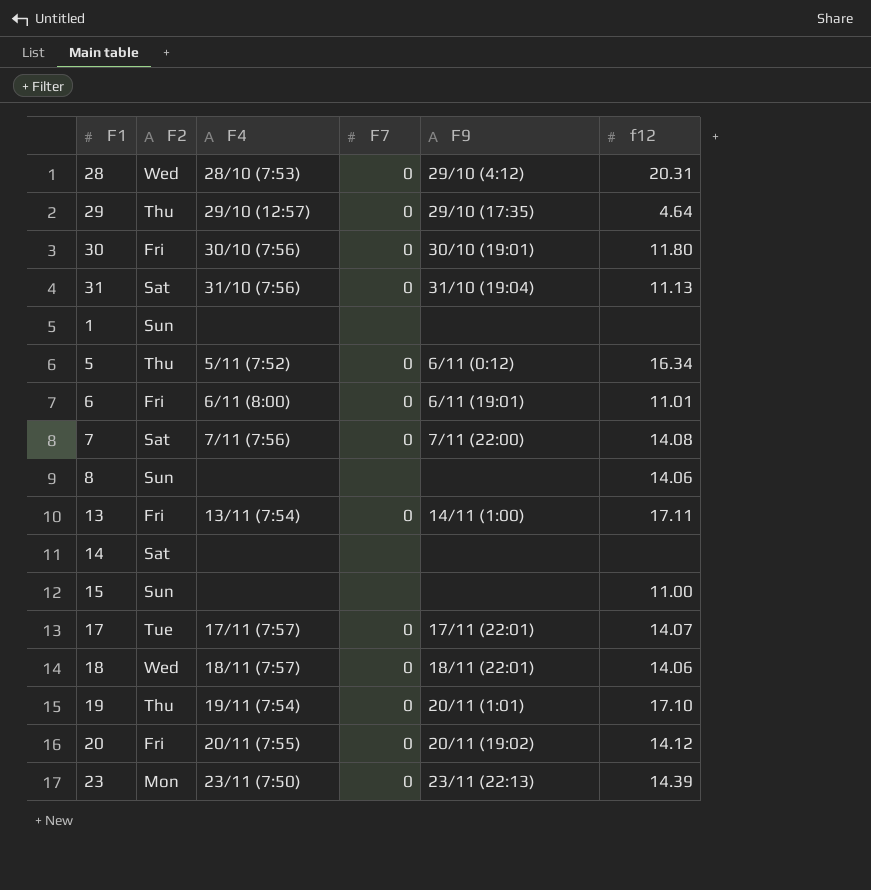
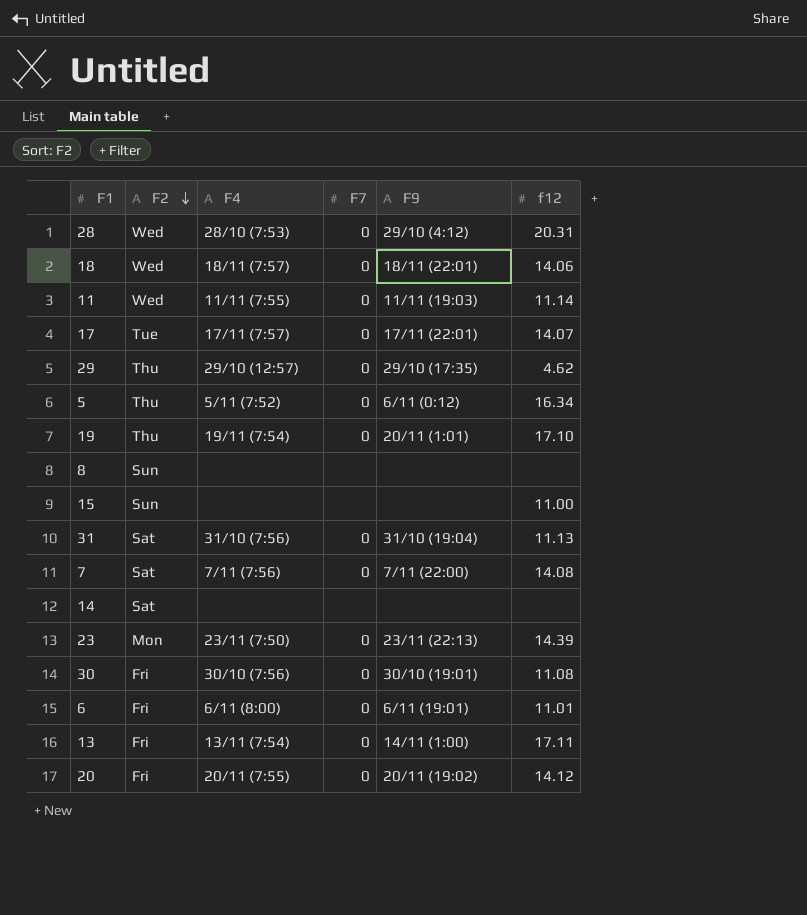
row order: none -> F2 descending
row 1: Sun | none | none | none | none -> none
row 11: none -> Wed | 11/11 (7:55) | 0 | 11/11 (19:03) | 11.14
29 | f12: 4.64 -> 4.62
8 | f12: 14.06 -> none
30 | f12: 11.80 -> 11.08

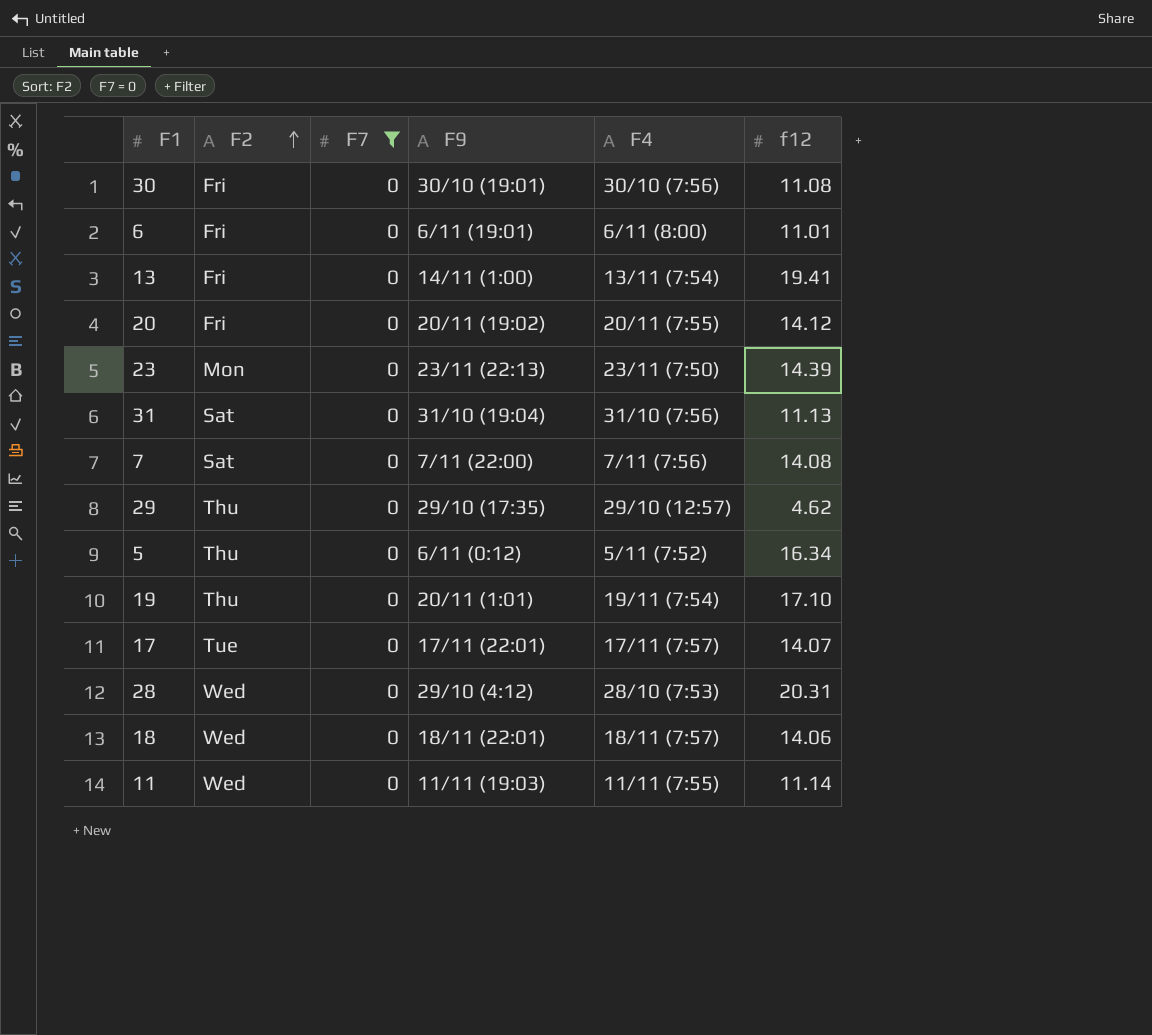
filter: none -> F7 = 0
row order: F2 descending -> F2 ascending
column F4 | position: 3 -> 5
13 | f12: 17.11 -> 19.41

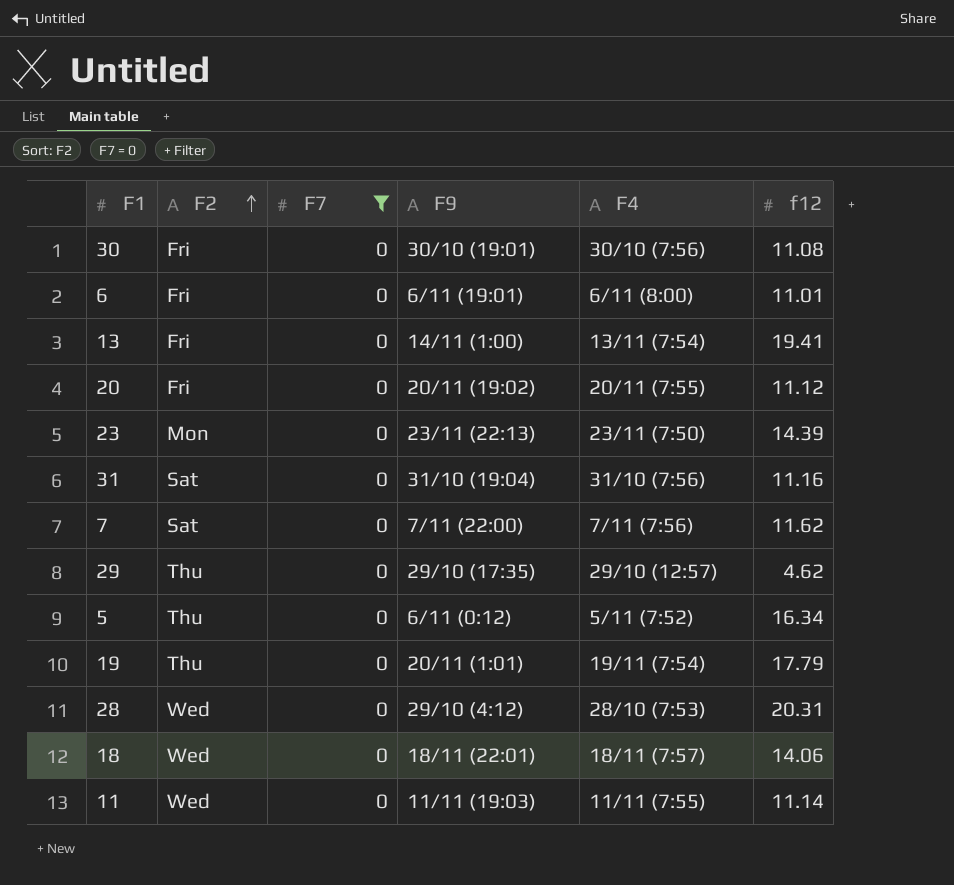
row 17: Tue | 0 | 17/11 (22:01) | 17/11 (7:57) | 14.07 -> none
20 | f12: 14.12 -> 11.12
31 | f12: 11.13 -> 11.16
7 | f12: 14.08 -> 11.62
19 | f12: 17.10 -> 17.79

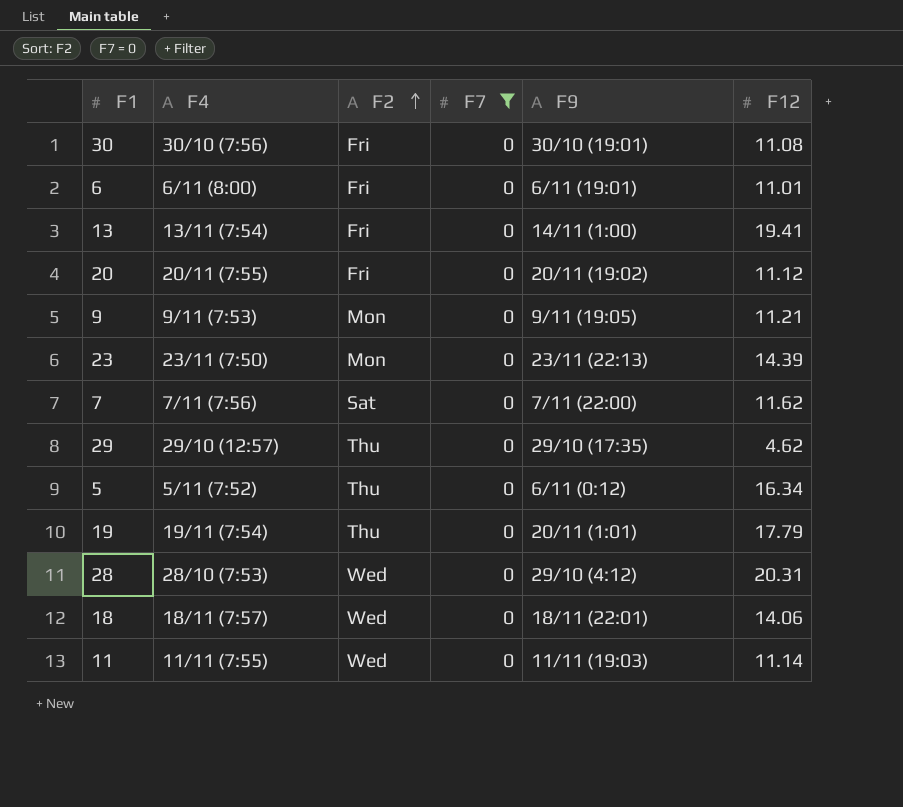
column F4 | position: 5 -> 2
column name: f12 -> F12
row 31: Sat | 0 | 31/10 (19:04) | 31/10 (7:56) | 11.16 -> none
row 9: none -> 9/11 (7:53) | Mon | 0 | 9/11 (19:05) | 11.21

